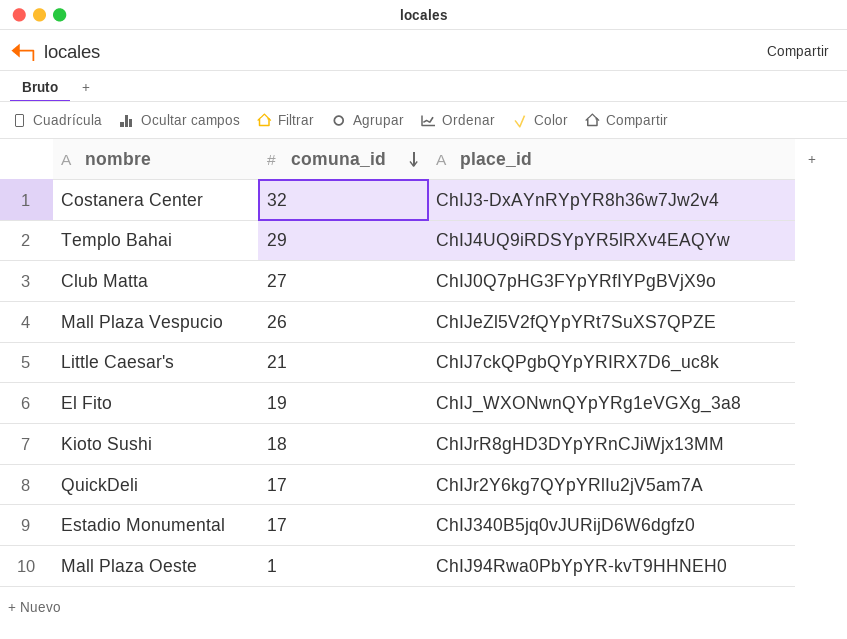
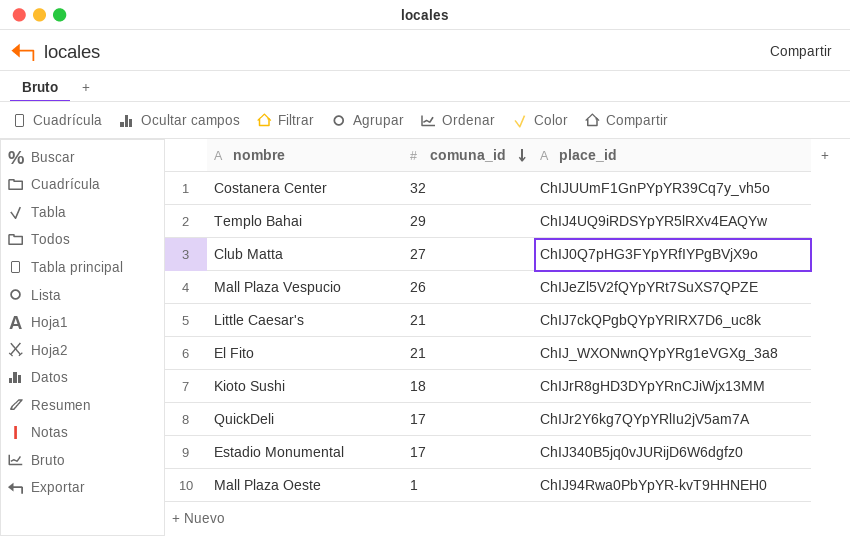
Costanera Center | place_id: ChIJ3-DxAYnRYpYR8h36w7Jw2v4 -> ChIJUUmF1GnPYpYR39Cq7y_vh5o
El Fito | comuna_id: 19 -> 21

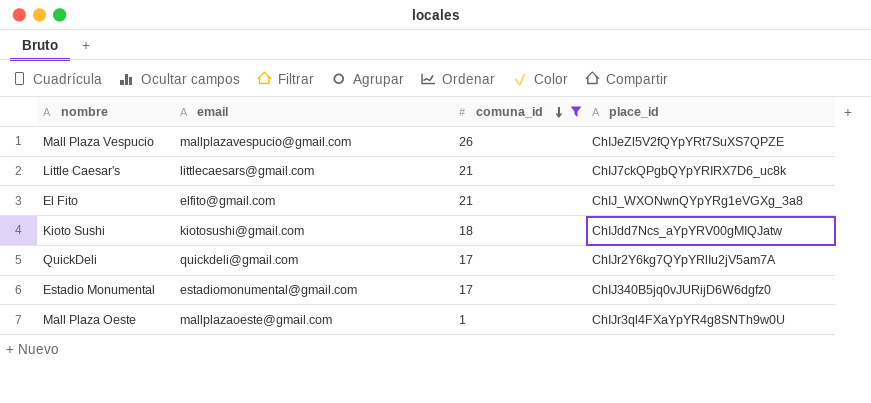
filter: none -> comuna_id <= 26
column email | position: none -> 2
Kioto Sushi | place_id: ChIJrR8gHD3DYpYRnCJiWjx13MM -> ChIJdd7Ncs_aYpYRV00gMIQJatw
Mall Plaza Oeste | place_id: ChIJ94Rwa0PbYpYR-kvT9HHNEH0 -> ChIJr3ql4FXaYpYR4g8SNTh9w0U

